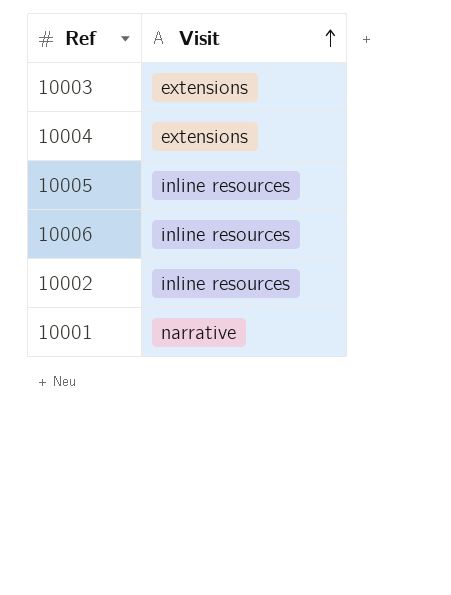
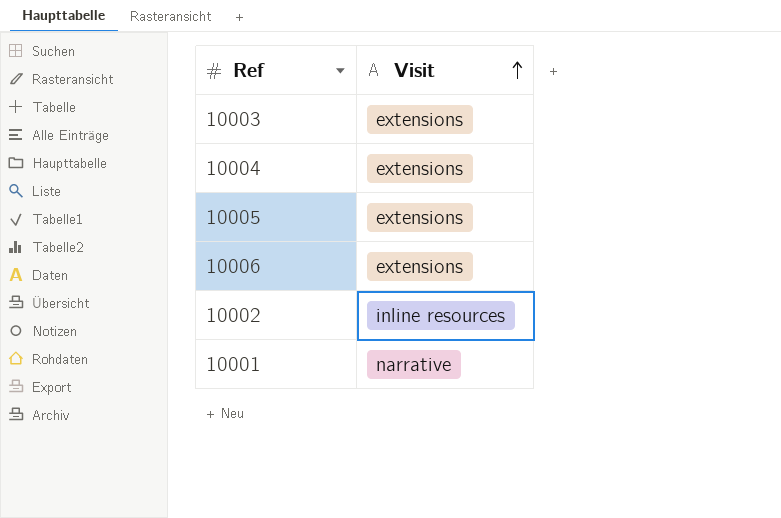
10005 | Visit: inline resources -> extensions
10006 | Visit: inline resources -> extensions

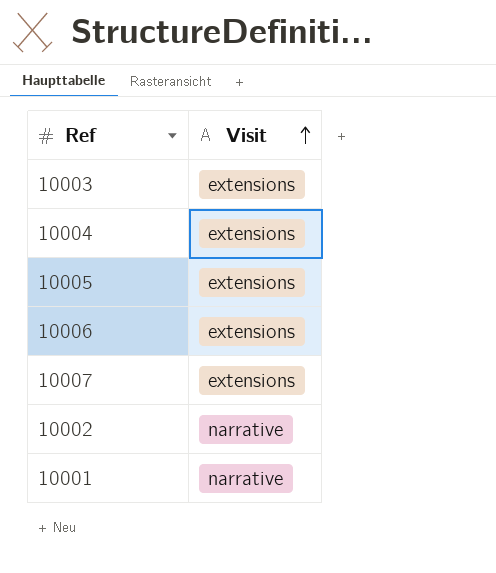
row 10007: none -> extensions
10002 | Visit: inline resources -> narrative

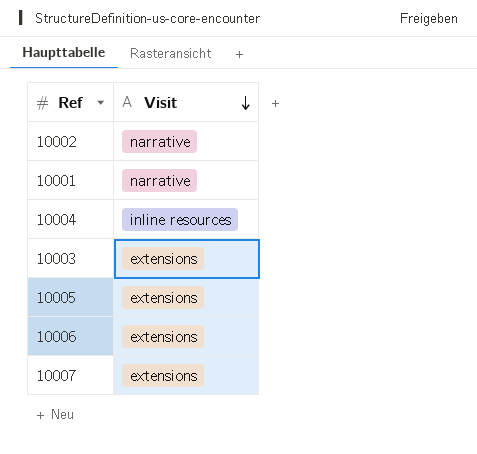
row order: Visit ascending -> Visit descending
10004 | Visit: extensions -> inline resources

